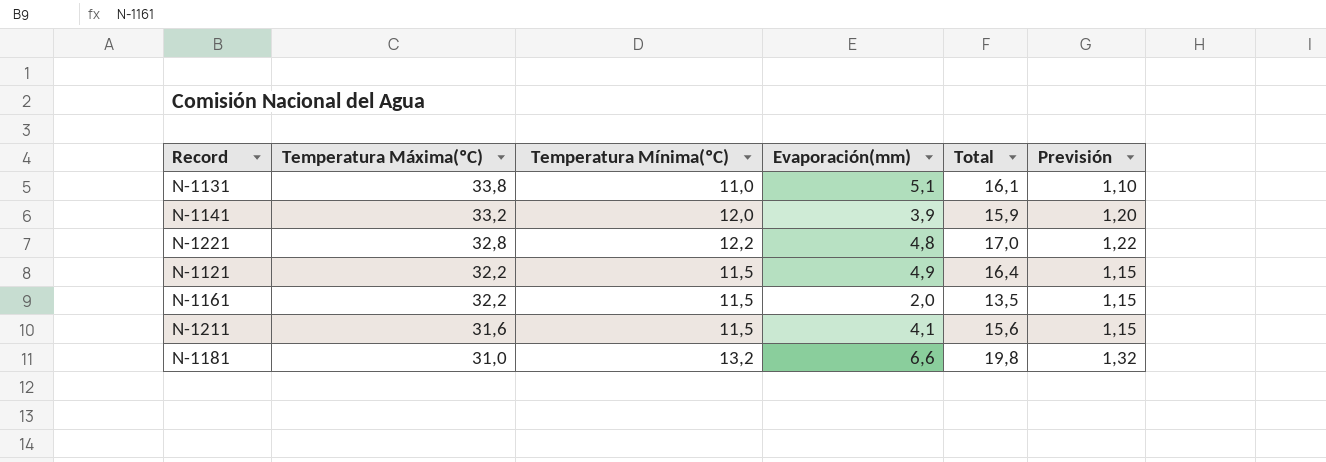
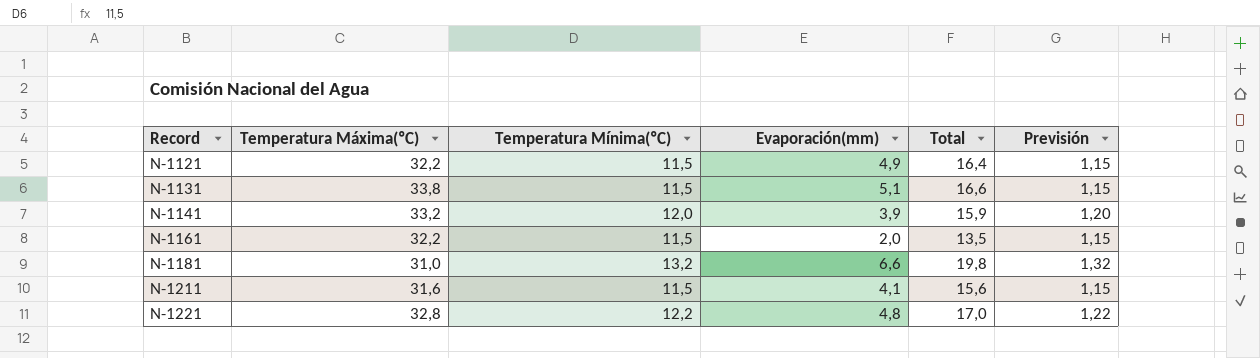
row order: Temperatura Máxima(ºC) descending -> Record ascending
N-1131 | Temperatura Mínima(ºC): 11,0 -> 11,5
N-1131 | Total: 16,1 -> 16,6
N-1131 | Previsión: 1,10 -> 1,15

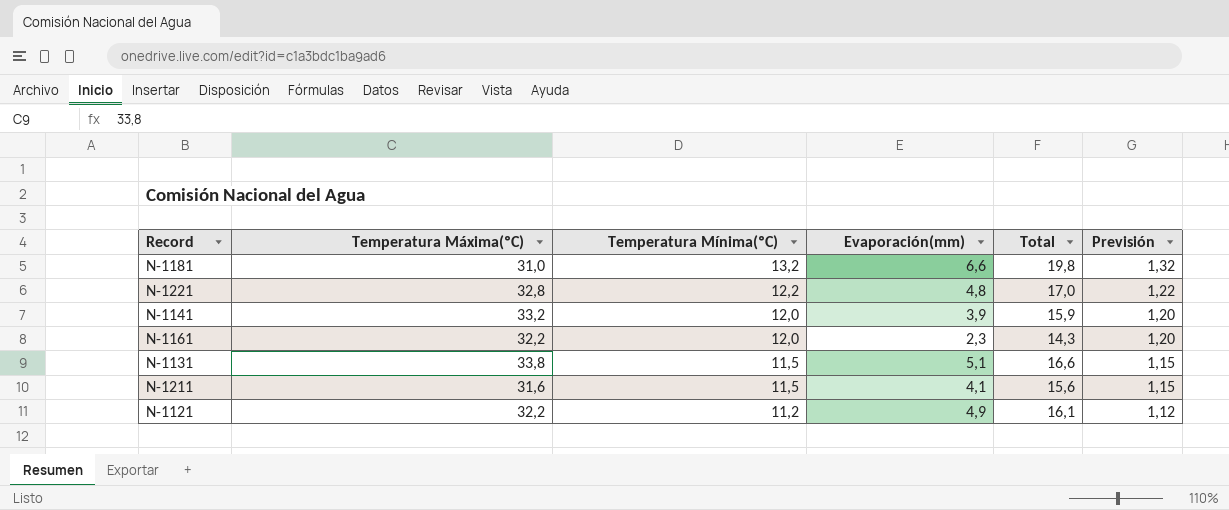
row order: Record ascending -> Temperatura Mínima(ºC) descending
N-1161 | Temperatura Mínima(ºC): 11,5 -> 12,0
N-1161 | Evaporación(mm): 2,0 -> 2,3
N-1161 | Total: 13,5 -> 14,3
N-1161 | Previsión: 1,15 -> 1,20
N-1121 | Temperatura Mínima(ºC): 11,5 -> 11,2
N-1121 | Total: 16,4 -> 16,1
N-1121 | Previsión: 1,15 -> 1,12

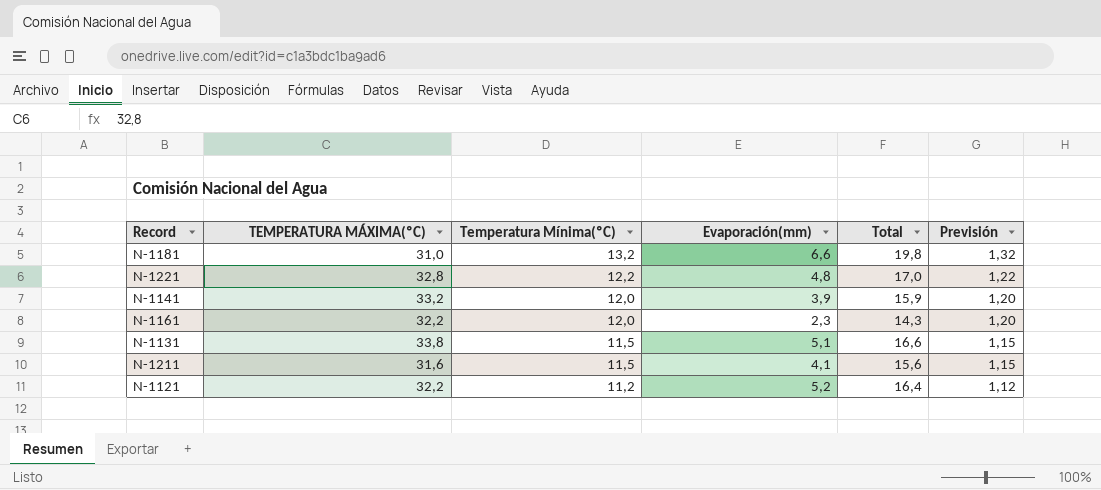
column name: Temperatura Máxima(ºC) -> TEMPERATURA MÁXIMA(ºC)
N-1121 | Evaporación(mm): 4,9 -> 5,2
N-1121 | Total: 16,1 -> 16,4

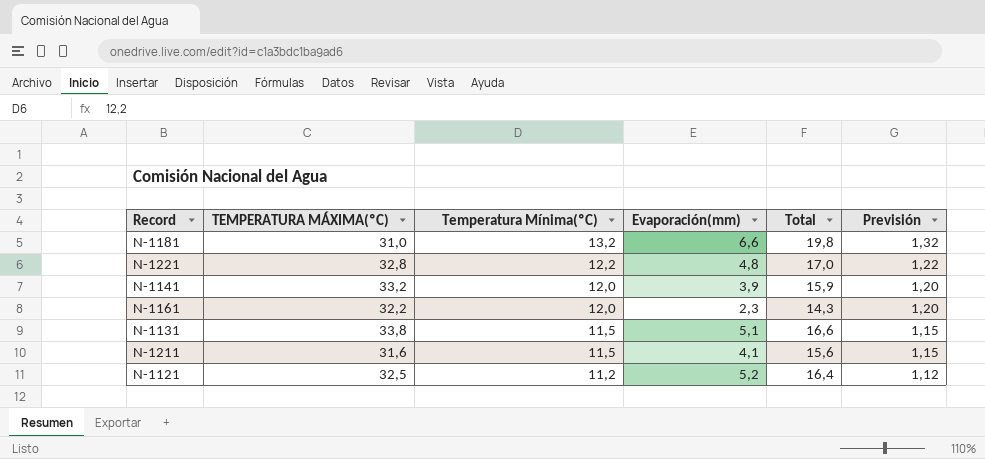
N-1121 | TEMPERATURA MÁXIMA(ºC): 32,2 -> 32,5

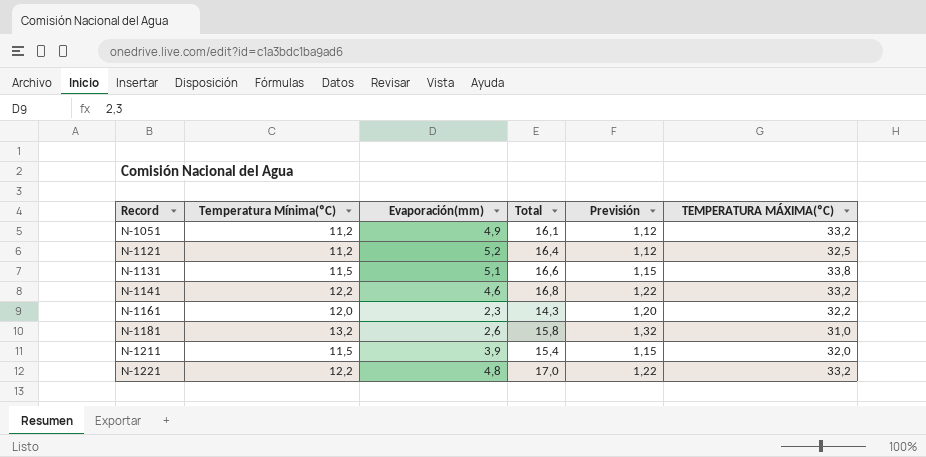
row order: Temperatura Mínima(ºC) descending -> Record ascending
column TEMPERATURA MÁXIMA(ºC) | position: 2 -> 6
row N-1051: none -> 11,2 | 4,9 | 16,1 | 1,12 | 33,2
N-1141 | Temperatura Mínima(ºC): 12,0 -> 12,2
N-1141 | Evaporación(mm): 3,9 -> 4,6
N-1141 | Total: 15,9 -> 16,8
N-1141 | Previsión: 1,20 -> 1,22
N-1181 | Evaporación(mm): 6,6 -> 2,6
N-1181 | Total: 19,8 -> 15,8
N-1211 | Evaporación(mm): 4,1 -> 3,9
N-1211 | Total: 15,6 -> 15,4
N-1211 | TEMPERATURA MÁXIMA(ºC): 31,6 -> 32,0
N-1221 | TEMPERATURA MÁXIMA(ºC): 32,8 -> 33,2

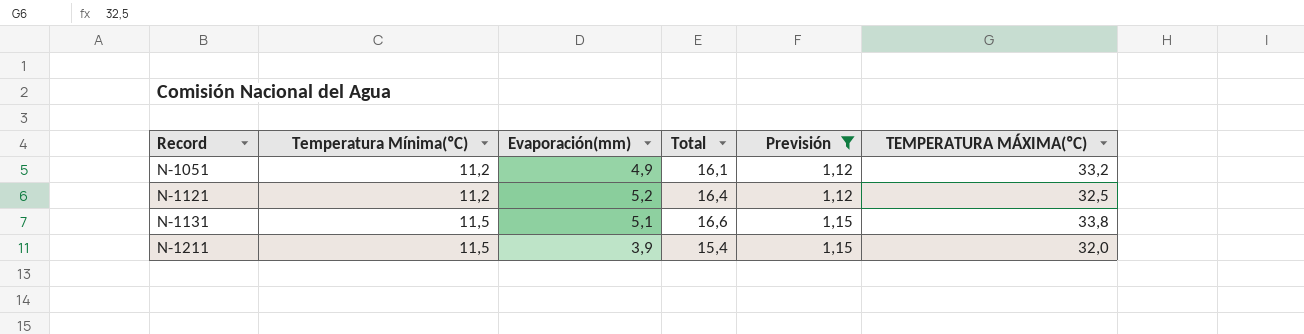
filter: none -> Previsión <= 1,15

